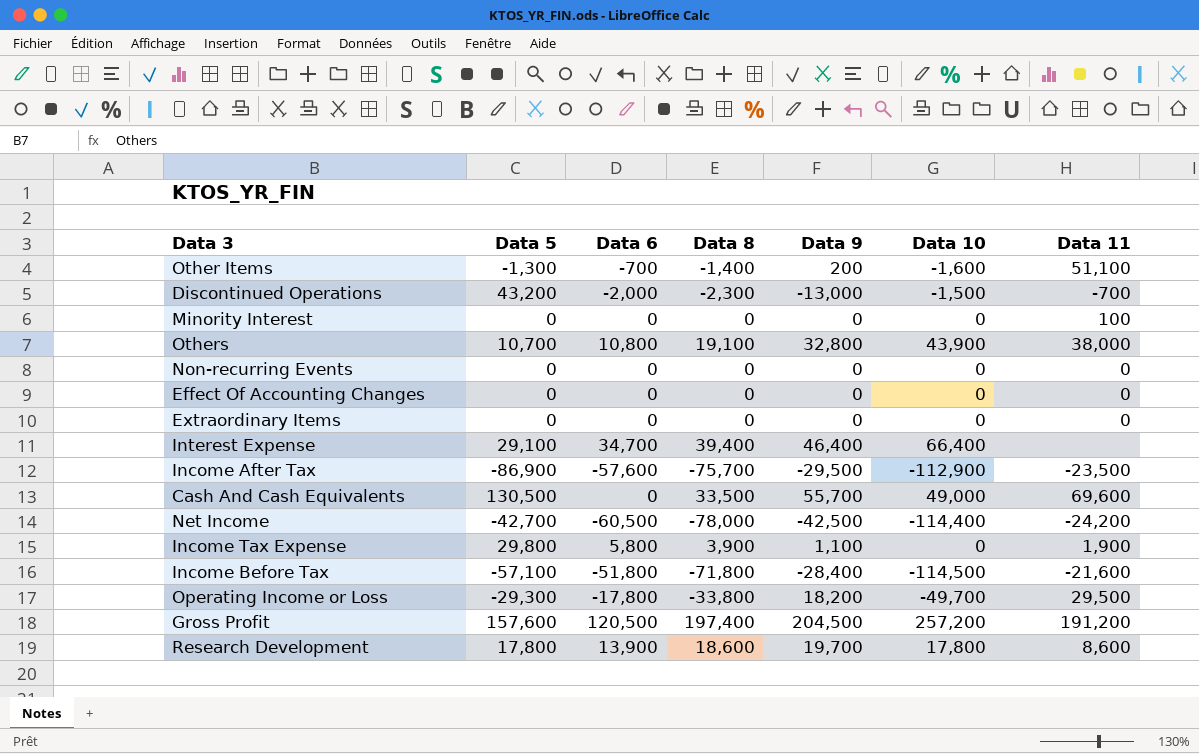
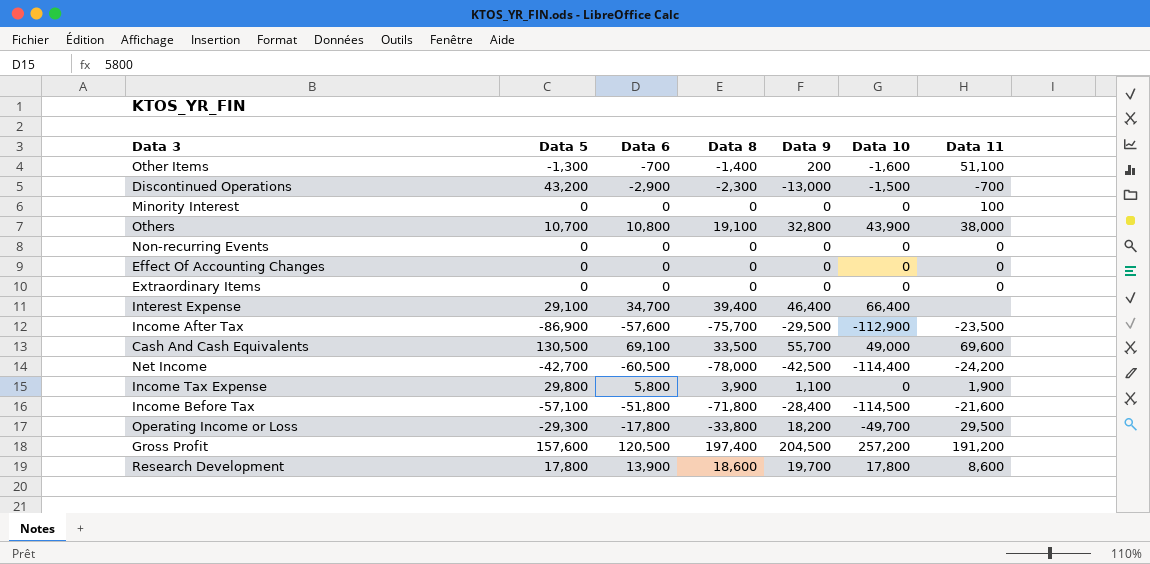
Discontinued Operations | Data 6: -2,000 -> -2,900
Cash And Cash Equivalents | Data 6: 0 -> 69,100

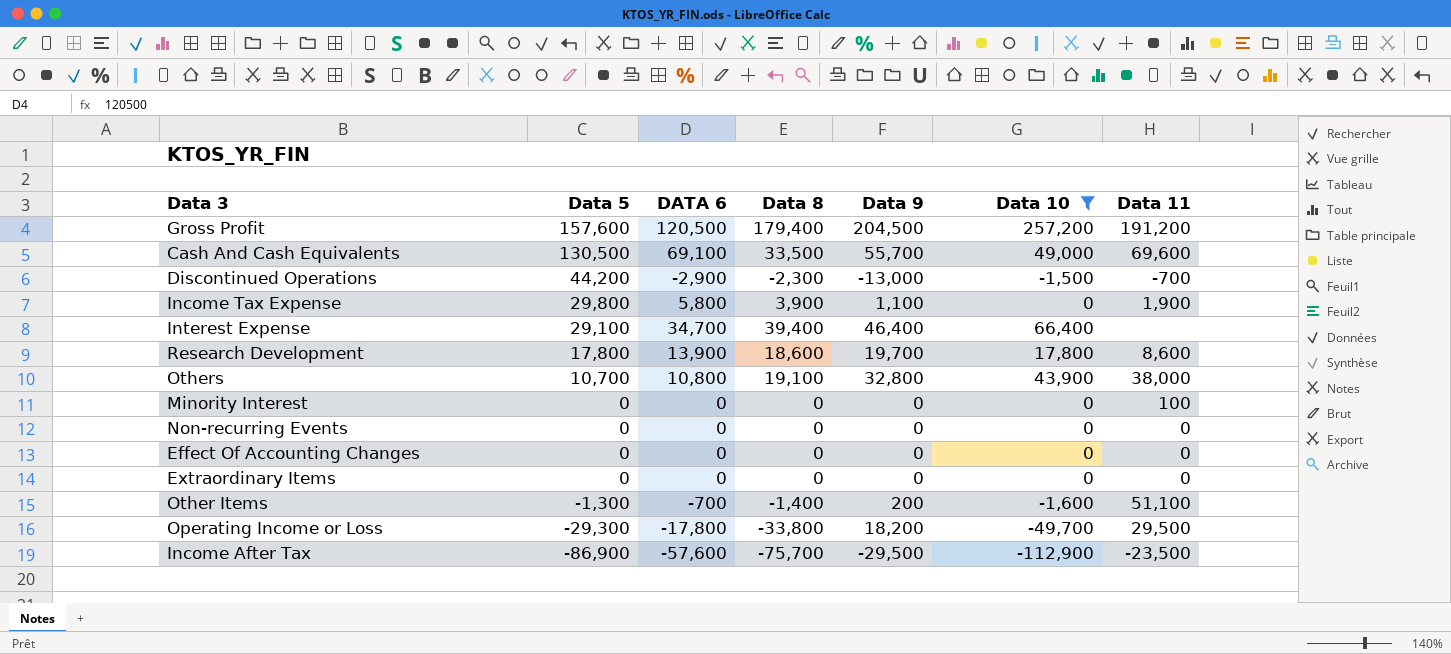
filter: none -> Data 10 >= -112,900
row order: none -> Data 5 descending
column name: Data 6 -> DATA 6
Gross Profit | Data 8: 197,400 -> 179,400
Discontinued Operations | Data 5: 43,200 -> 44,200

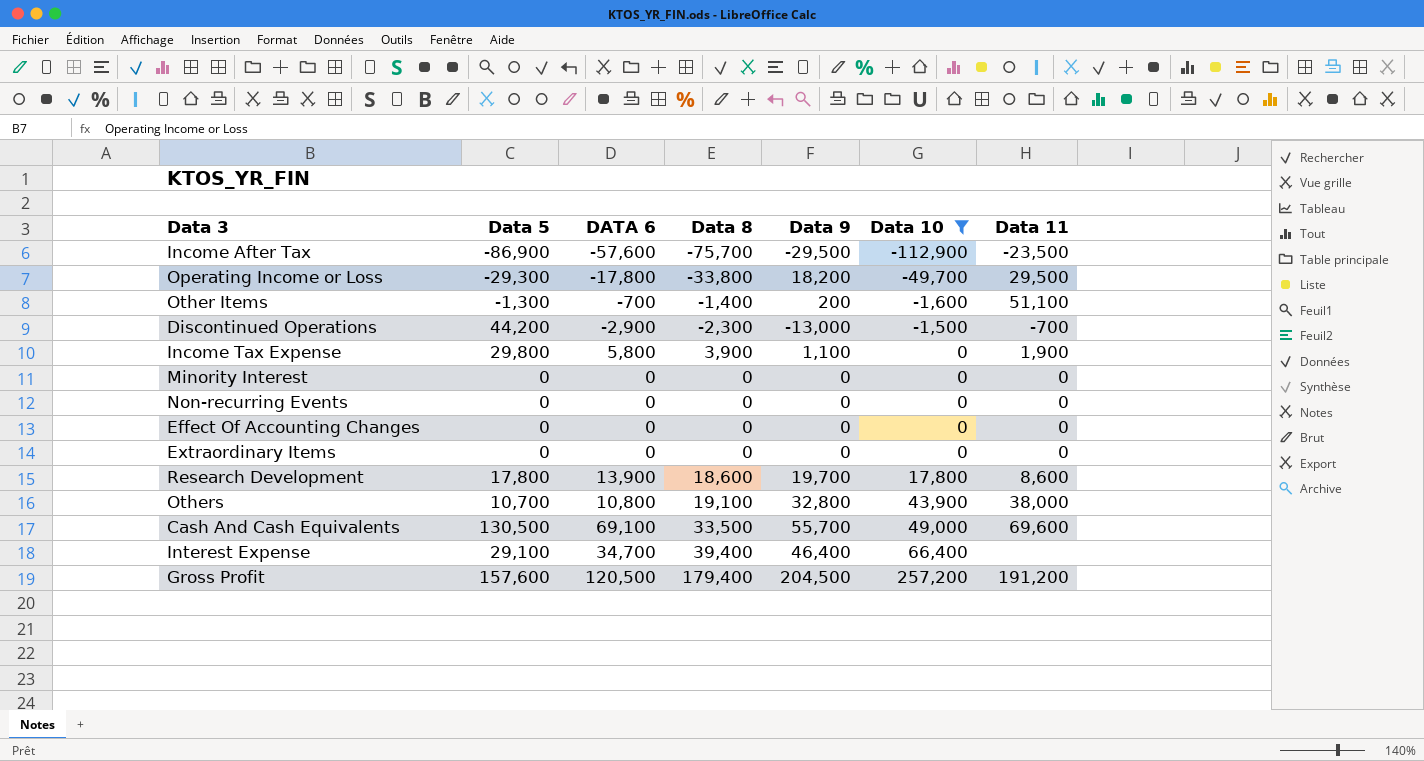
row order: Data 5 descending -> Data 10 ascending
Minority Interest | Data 11: 100 -> 0

